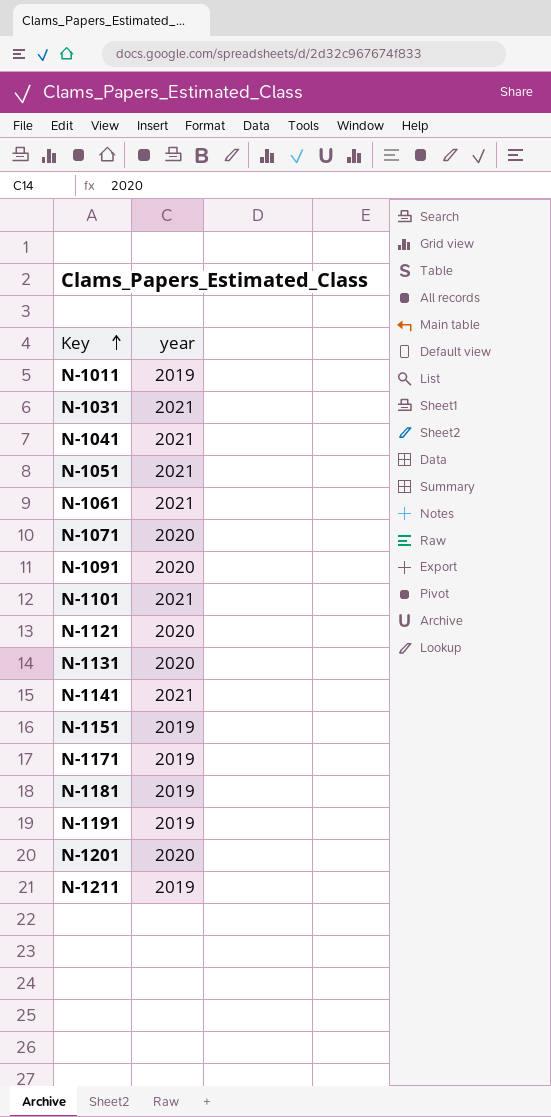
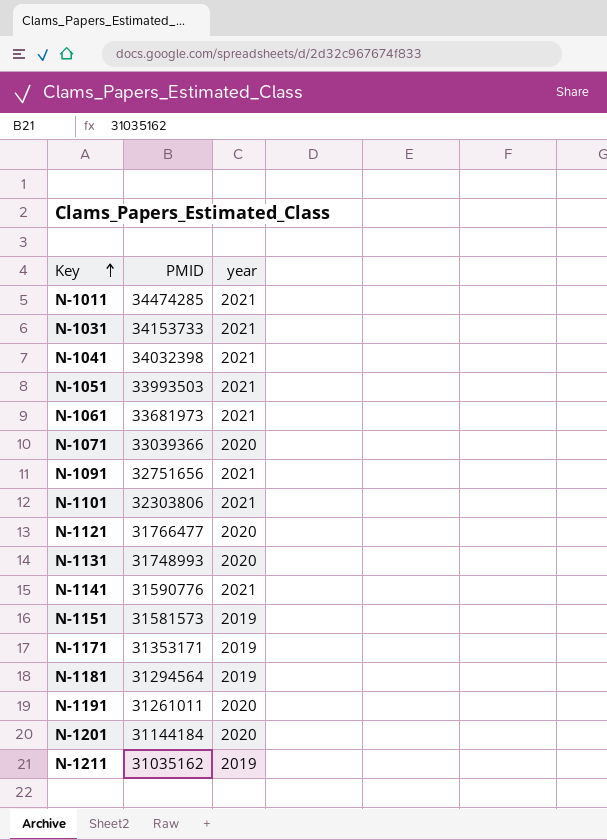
column PMID | position: none -> 2
N-1011 | year: 2019 -> 2021
N-1091 | year: 2020 -> 2021
N-1191 | year: 2019 -> 2020

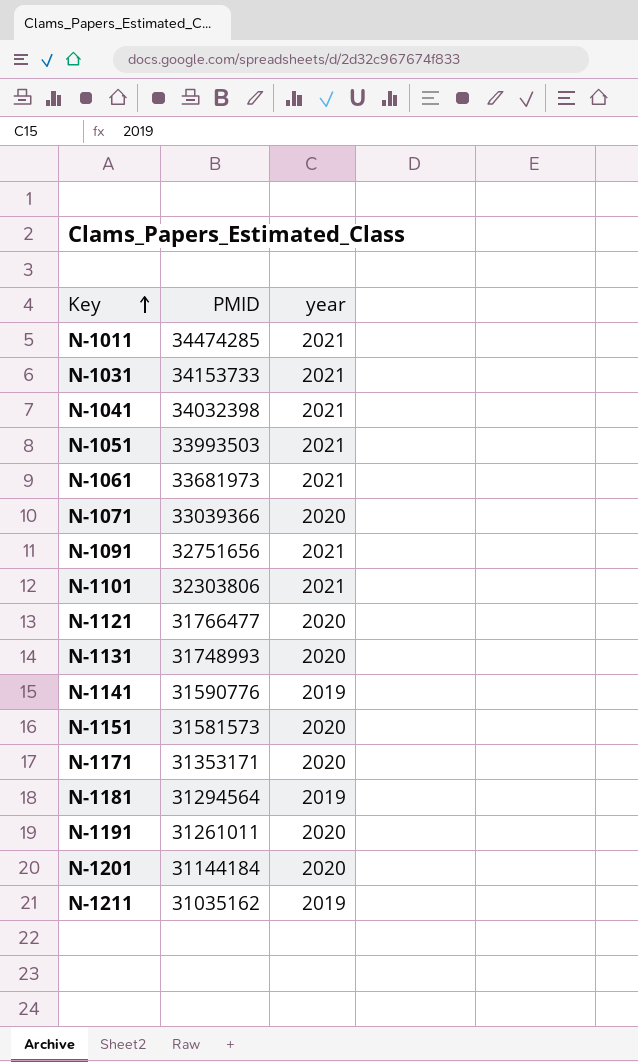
N-1141 | year: 2021 -> 2019
N-1151 | year: 2019 -> 2020
N-1171 | year: 2019 -> 2020

